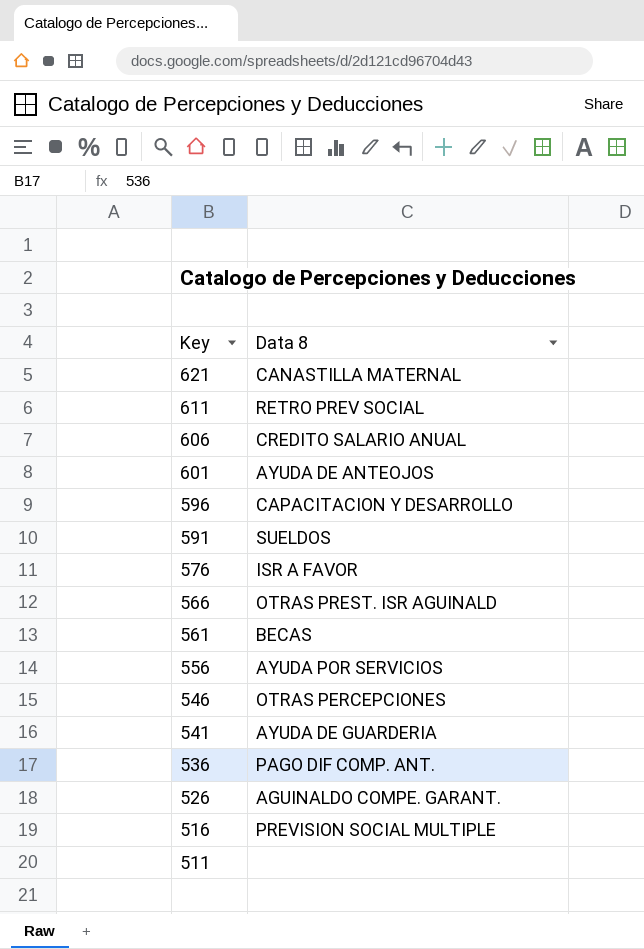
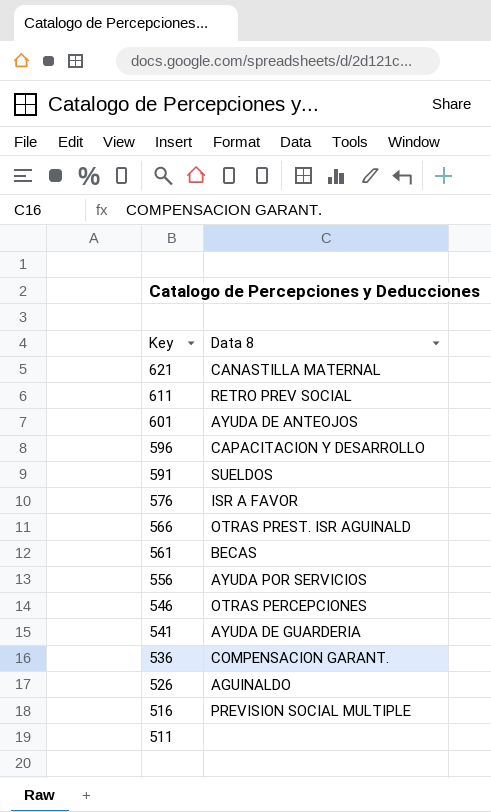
row 606: CREDITO SALARIO ANUAL -> none
536 | Data 8: PAGO DIF COMP. ANT. -> COMPENSACION GARANT.
526 | Data 8: AGUINALDO COMPE. GARANT. -> AGUINALDO

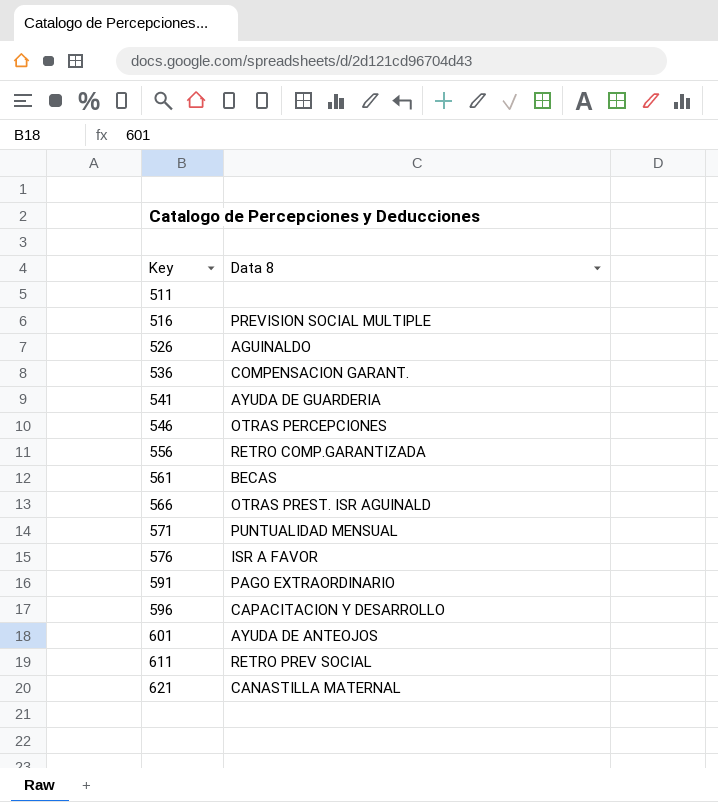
row order: Key descending -> Key ascending
556 | Data 8: AYUDA POR SERVICIOS -> RETRO COMP.GARANTIZADA
row 571: none -> PUNTUALIDAD MENSUAL
591 | Data 8: SUELDOS -> PAGO EXTRAORDINARIO

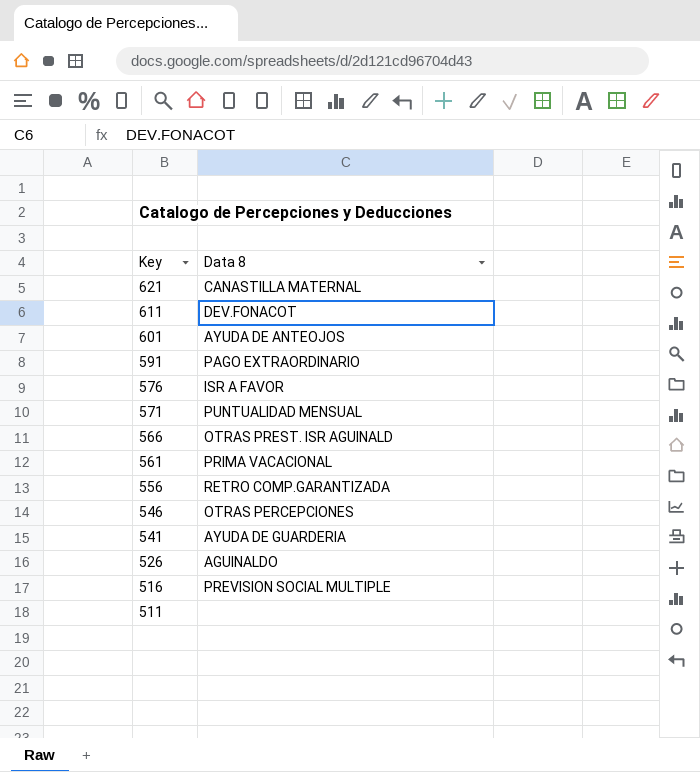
row order: Key ascending -> Key descending
row 536: COMPENSACION GARANT. -> none
row 596: CAPACITACION Y DESARROLLO -> none
611 | Data 8: RETRO PREV SOCIAL -> DEV.FONACOT
561 | Data 8: BECAS -> PRIMA VACACIONAL

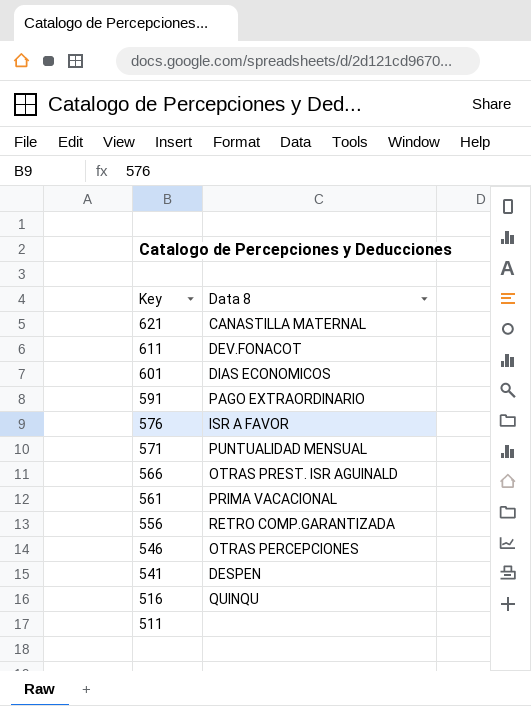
row 526: AGUINALDO -> none
601 | Data 8: AYUDA DE ANTEOJOS -> DIAS ECONOMICOS
541 | Data 8: AYUDA DE GUARDERIA -> DESPEN
516 | Data 8: PREVISION SOCIAL MULTIPLE -> QUINQU

